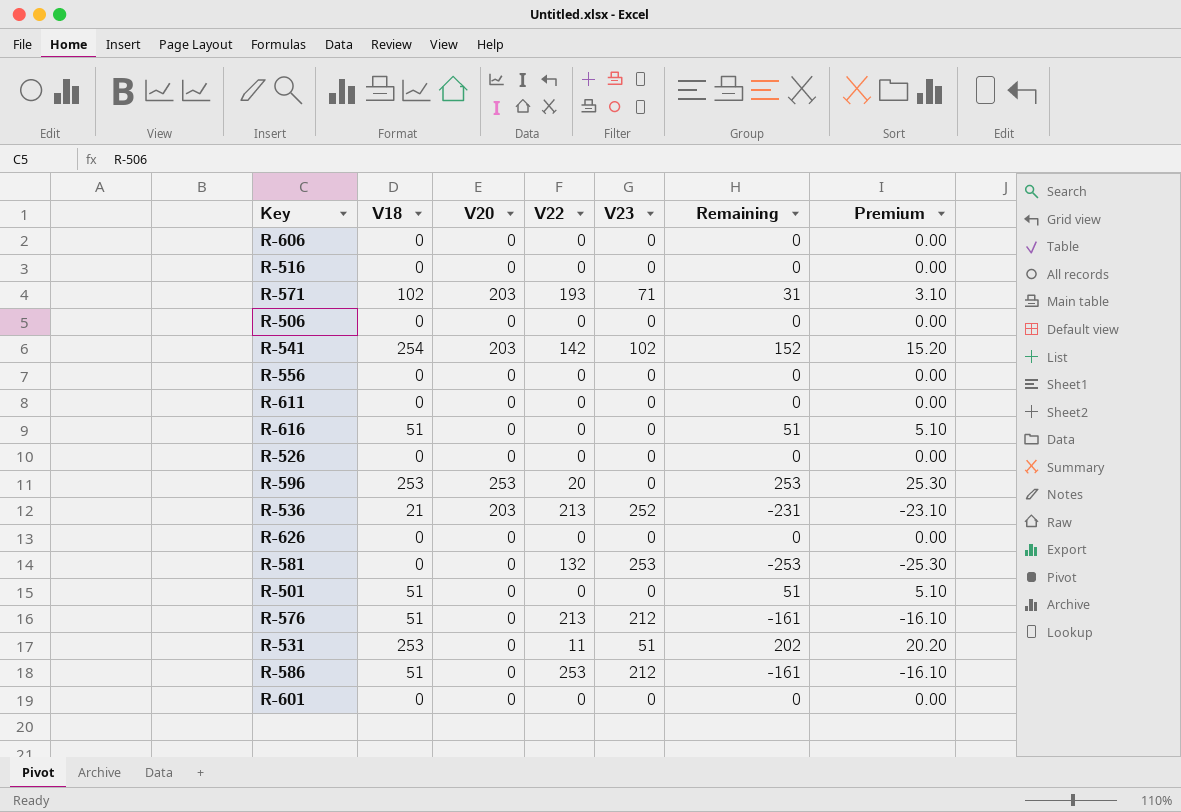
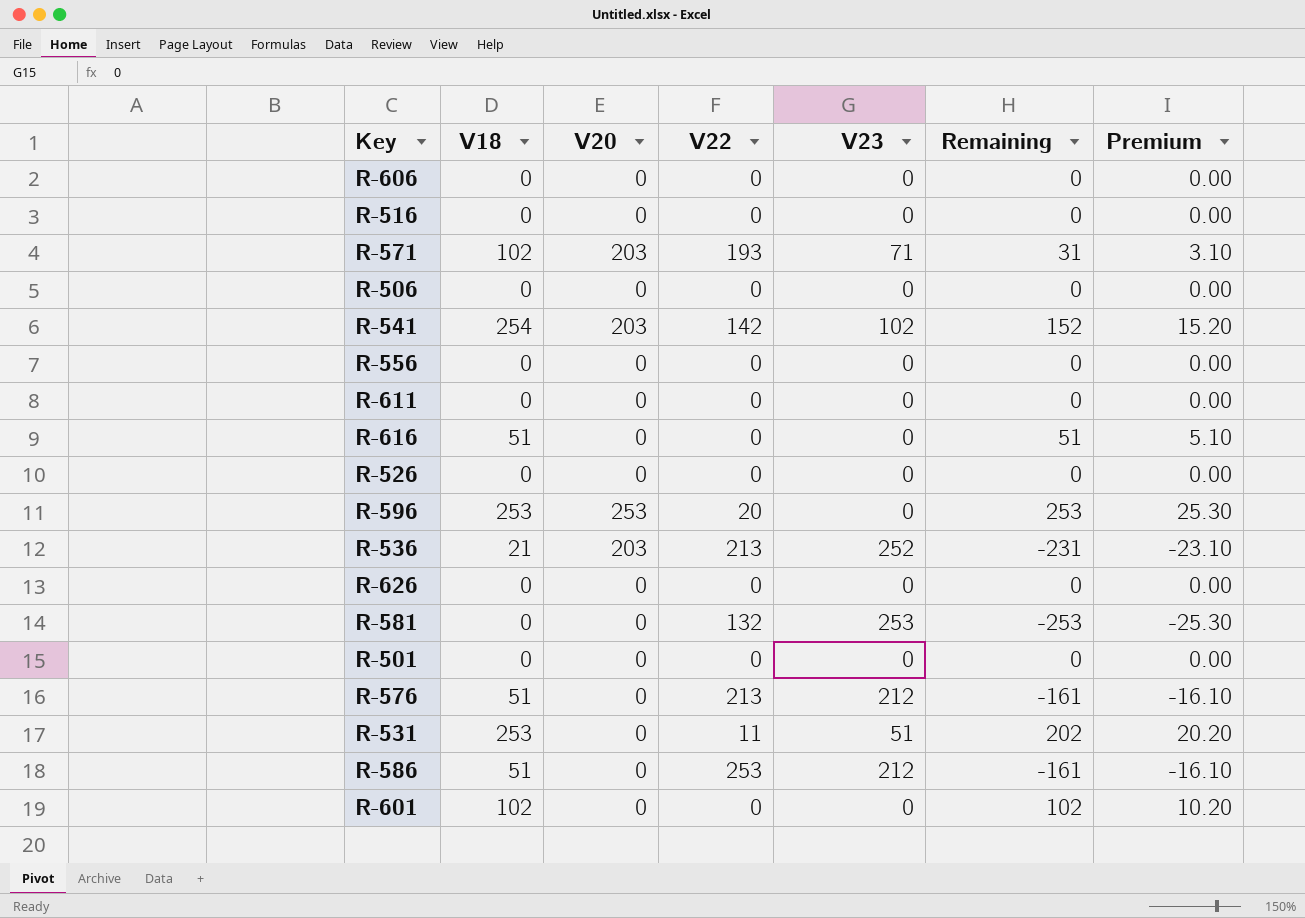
R-501 | V18: 51 -> 0
R-501 | Remaining: 51 -> 0
R-501 | Premium: 5.10 -> 0.00
R-601 | V18: 0 -> 102
R-601 | Remaining: 0 -> 102
R-601 | Premium: 0.00 -> 10.20

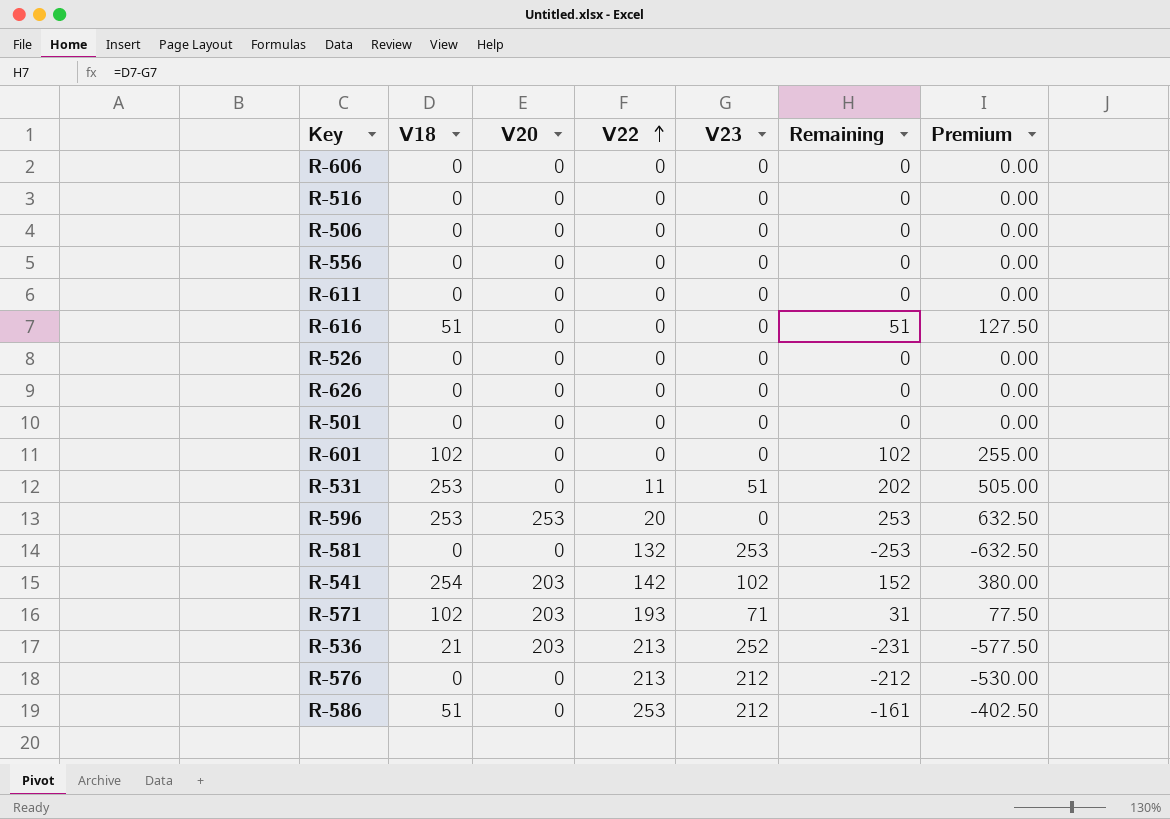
row order: none -> V22 ascending
column Premium | formula: [Remaining] * 0.1 -> [Remaining] * 2.5
R-576 | V18: 51 -> 0
R-576 | Remaining: -161 -> -212

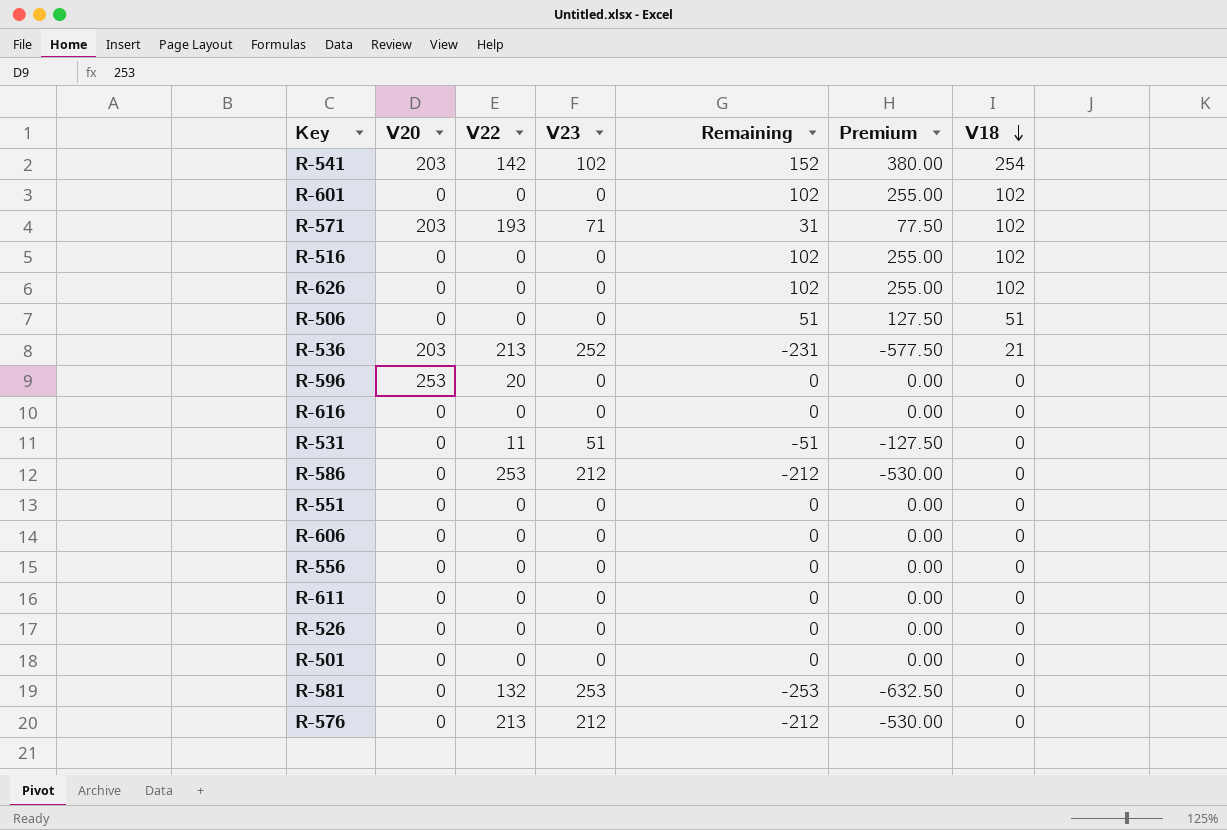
row order: V22 ascending -> V18 descending
column V18 | position: 2 -> 7
R-516 | Remaining: 0 -> 102
R-516 | Premium: 0.00 -> 255.00
R-516 | V18: 0 -> 102
R-626 | Remaining: 0 -> 102
R-626 | Premium: 0.00 -> 255.00
R-626 | V18: 0 -> 102
R-506 | Remaining: 0 -> 51
R-506 | Premium: 0.00 -> 127.50
R-506 | V18: 0 -> 51
R-596 | Remaining: 253 -> 0
R-596 | Premium: 632.50 -> 0.00
R-596 | V18: 253 -> 0
R-616 | Remaining: 51 -> 0
R-616 | Premium: 127.50 -> 0.00
R-616 | V18: 51 -> 0
R-531 | Remaining: 202 -> -51
R-531 | Premium: 505.00 -> -127.50
R-531 | V18: 253 -> 0
R-586 | Remaining: -161 -> -212
R-586 | Premium: -402.50 -> -530.00
R-586 | V18: 51 -> 0
row R-551: none -> 0 | 0 | 0 | 0 | 0.00 | 0

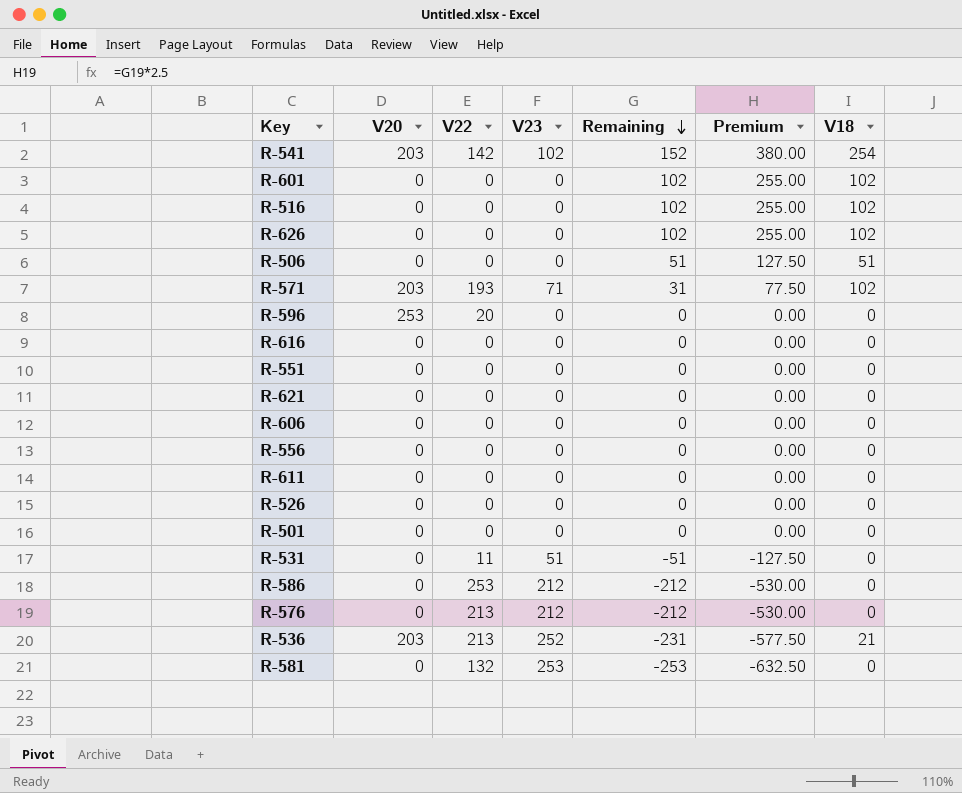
row order: V18 descending -> Remaining descending
row R-621: none -> 0 | 0 | 0 | 0 | 0.00 | 0

